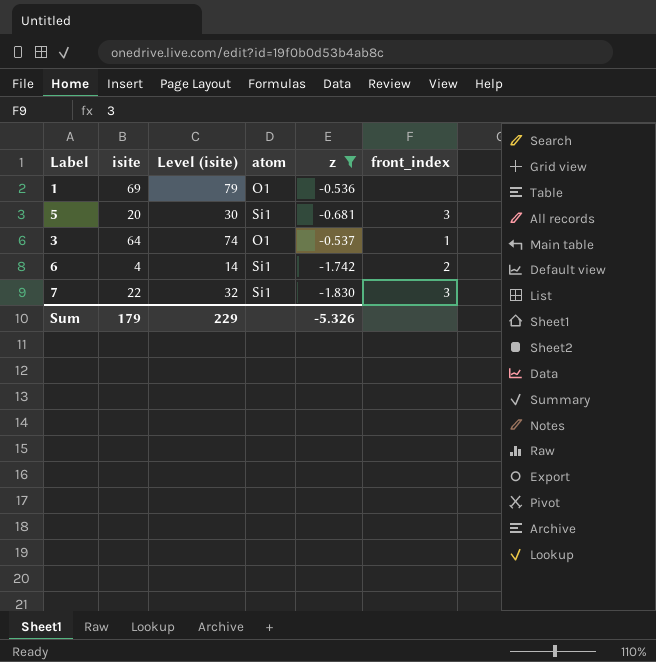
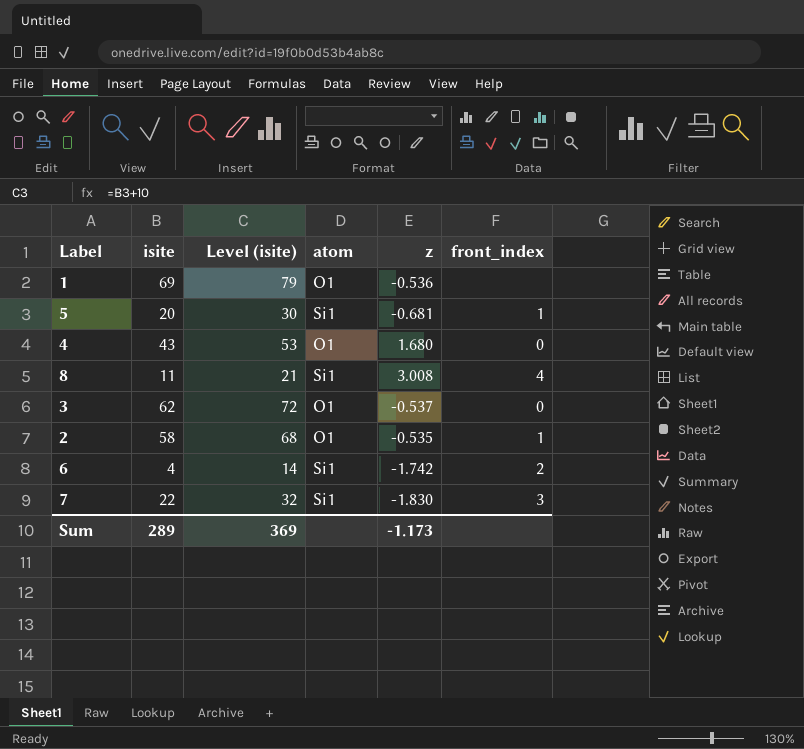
filter: z <= -0.536 -> none
5 | front_index: 3 -> 1
3 | isite: 64 -> 62
3 | Level (isite): 74 -> 72
3 | front_index: 1 -> 0
Sum | isite: 179 -> 289
Sum | Level (isite): 229 -> 369
Sum | z: -5.326 -> -1.173

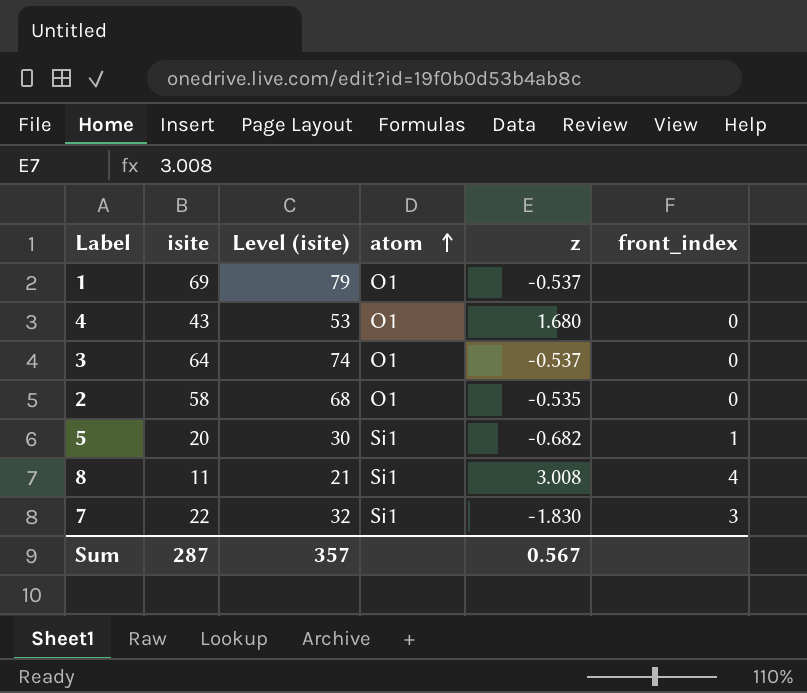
row order: none -> atom ascending
row 6: 4 | 14 | Si1 | -1.742 | 2 -> none
1 | z: -0.536 -> -0.537
3 | isite: 62 -> 64
3 | Level (isite): 72 -> 74
2 | front_index: 1 -> 0
5 | z: -0.681 -> -0.682
Sum | isite: 289 -> 287
Sum | Level (isite): 369 -> 357
Sum | z: -1.173 -> 0.567

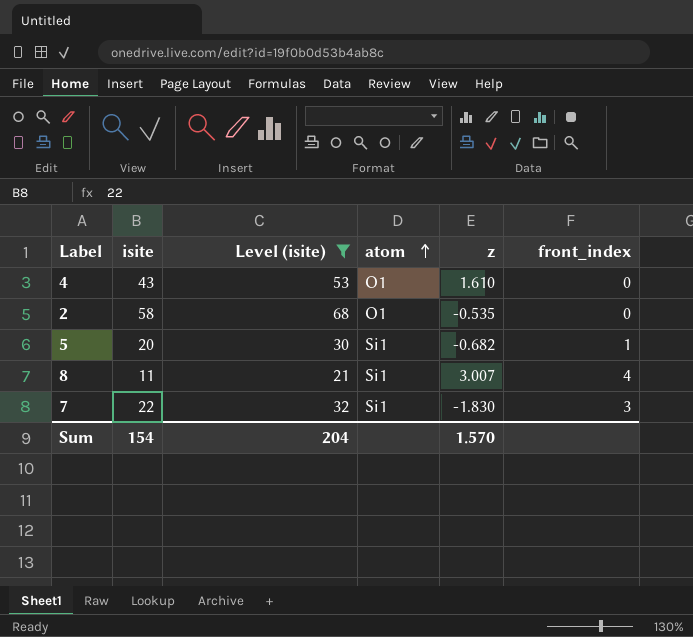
filter: none -> Level (isite) <= 68
4 | z: 1.680 -> 1.610
8 | z: 3.008 -> 3.007
Sum | isite: 287 -> 154
Sum | Level (isite): 357 -> 204
Sum | z: 0.567 -> 1.570

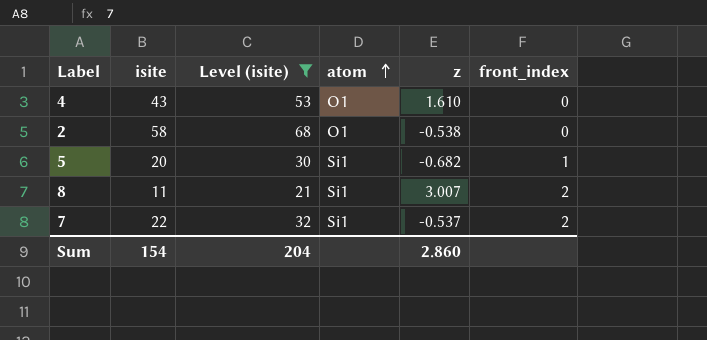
2 | z: -0.535 -> -0.538
8 | front_index: 4 -> 2
7 | z: -1.830 -> -0.537
7 | front_index: 3 -> 2
Sum | z: 1.570 -> 2.860

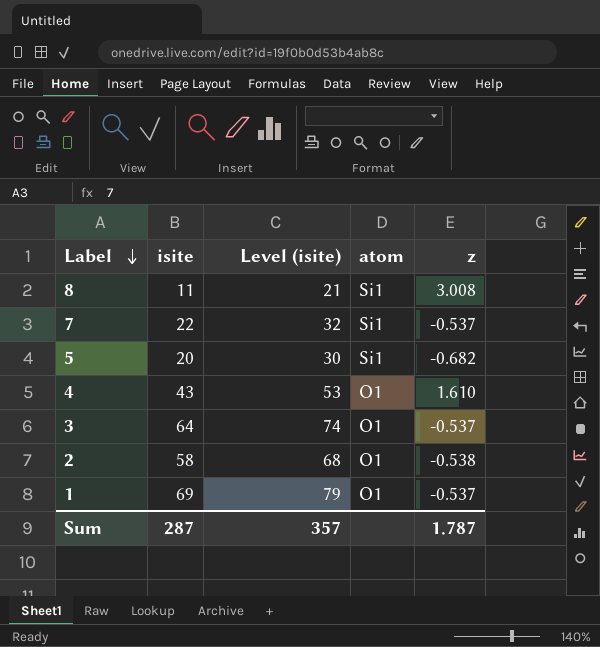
filter: Level (isite) <= 68 -> none
row order: atom ascending -> Label descending
column front_index | position: 6 -> none
8 | z: 3.007 -> 3.008
Sum | isite: 154 -> 287
Sum | Level (isite): 204 -> 357
Sum | z: 2.860 -> 1.787

